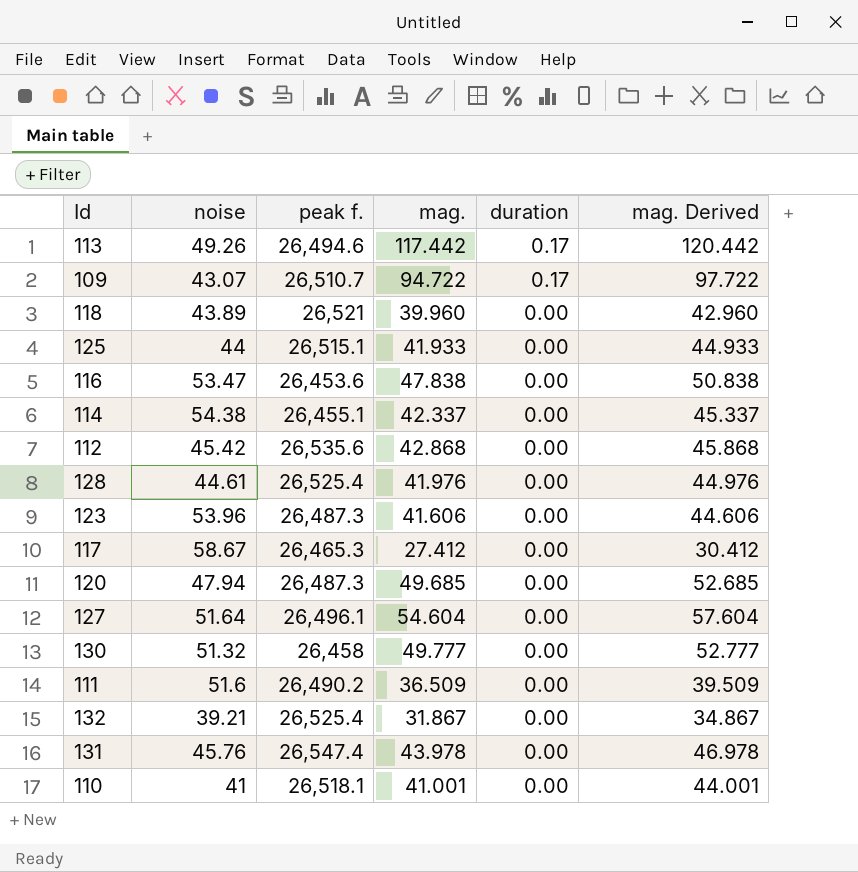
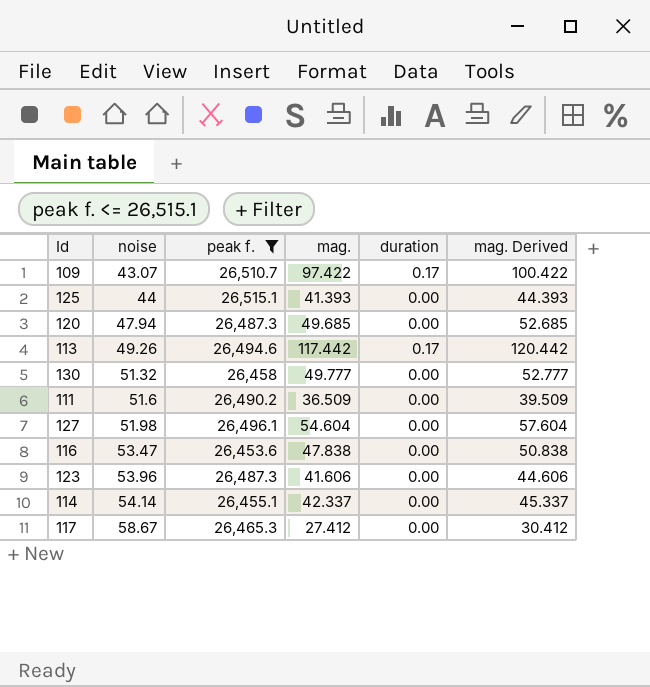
filter: none -> peak f. <= 26,515.1
row order: duration descending -> noise ascending
109 | mag.: 94.722 -> 97.422
109 | mag. Derived: 97.722 -> 100.422
125 | mag.: 41.933 -> 41.393
125 | mag. Derived: 44.933 -> 44.393
127 | noise: 51.64 -> 51.98
114 | noise: 54.38 -> 54.14

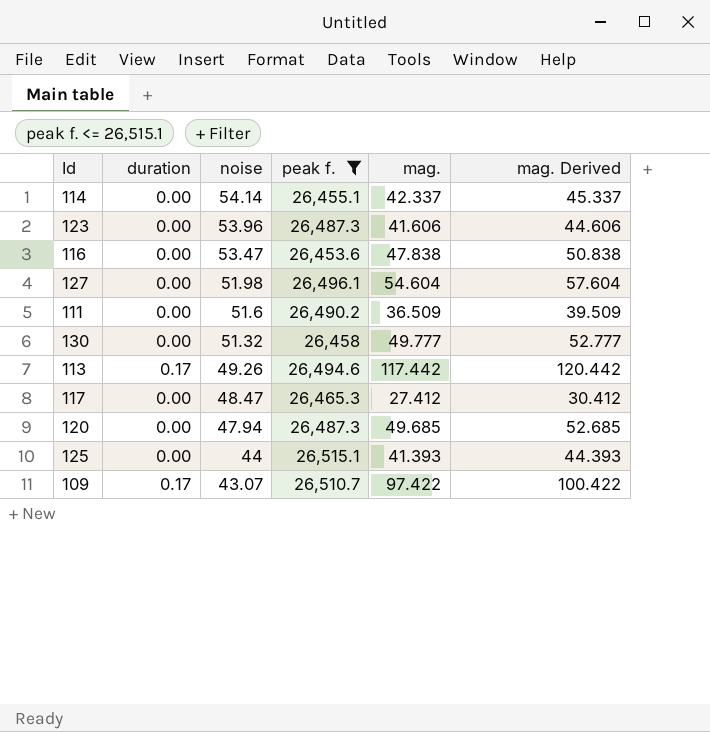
row order: noise ascending -> noise descending
column duration | position: 5 -> 2
117 | noise: 58.67 -> 48.47

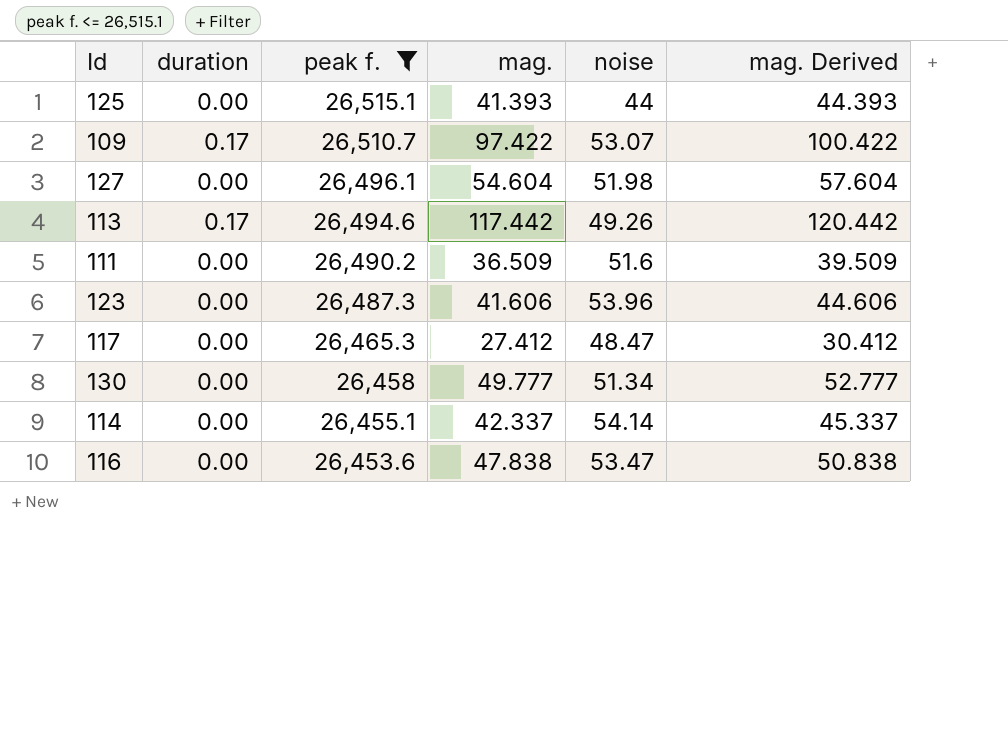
row order: noise descending -> peak f. descending
column noise | position: 3 -> 5
row 120: 0.00 | 47.94 | 26,487.3 | 49.685 | 52.685 -> none
109 | noise: 43.07 -> 53.07
130 | noise: 51.32 -> 51.34

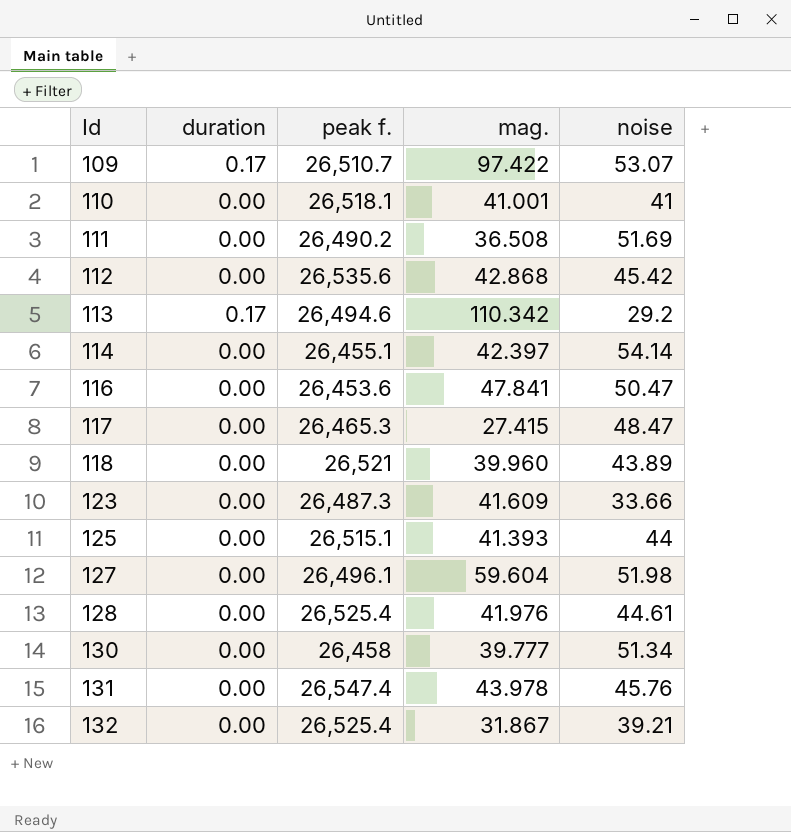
filter: peak f. <= 26,515.1 -> none
row order: peak f. descending -> Id ascending
column mag. Derived | formula: [mag.] + 3 -> none
111 | mag.: 36.509 -> 36.508
111 | noise: 51.6 -> 51.69
113 | mag.: 117.442 -> 110.342
113 | noise: 49.26 -> 29.2
114 | mag.: 42.337 -> 42.397
116 | mag.: 47.838 -> 47.841
116 | noise: 53.47 -> 50.47
117 | mag.: 27.412 -> 27.415
123 | mag.: 41.606 -> 41.609
123 | noise: 53.96 -> 33.66
127 | mag.: 54.604 -> 59.604
130 | mag.: 49.777 -> 39.777

